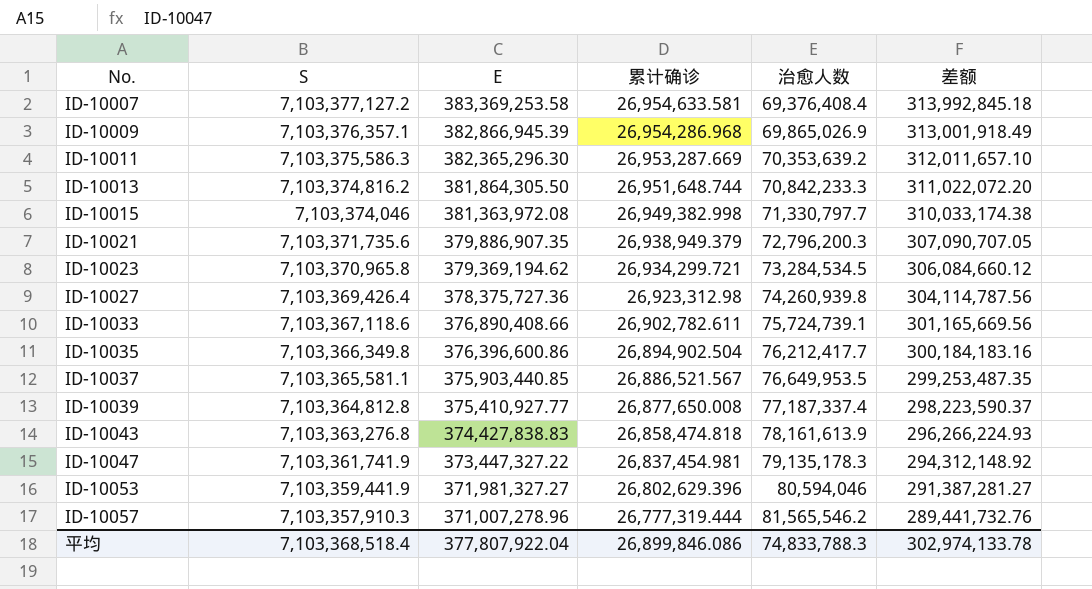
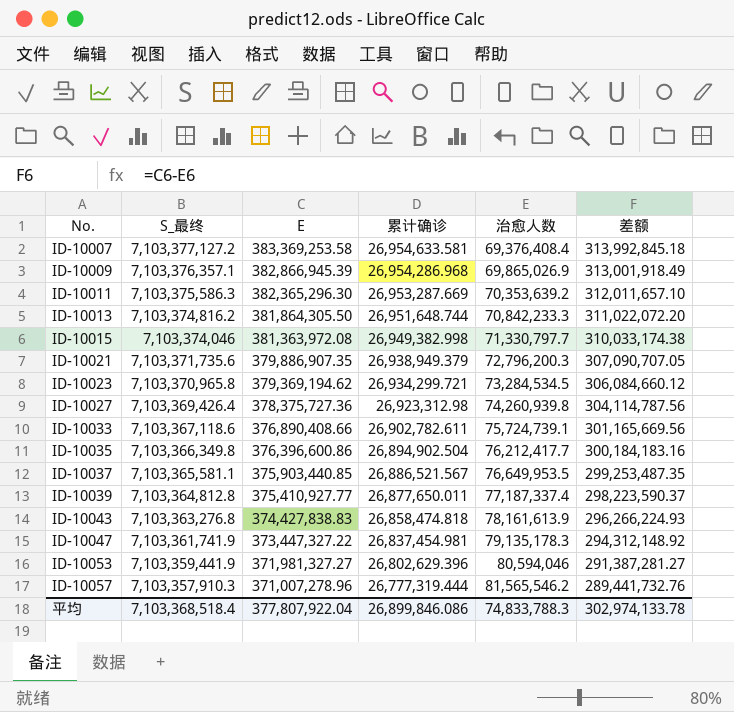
column name: S -> S_最终
ID-10039 | 累计确诊: 26,877,650.008 -> 26,877,650.011

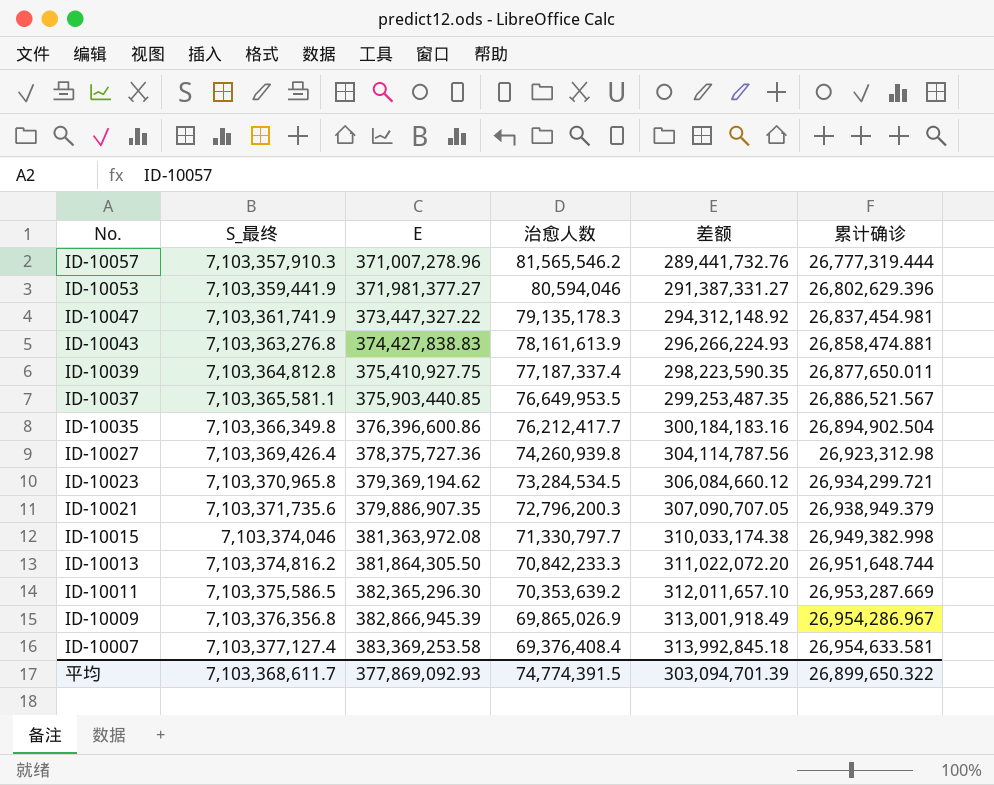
row order: No. ascending -> No. descending
column 累计确诊 | position: 4 -> 6
row ID-10033: 7,103,367,118.6 | 376,890,408.66 | 26,902,782.611 | 75,724,739.1 | 301,165,669.56 -> none
ID-10053 | E: 371,981,327.27 -> 371,981,377.27
ID-10053 | 差额: 291,387,281.27 -> 291,387,331.27
ID-10043 | 累计确诊: 26,858,474.818 -> 26,858,474.881
ID-10039 | E: 375,410,927.77 -> 375,410,927.75
ID-10039 | 差额: 298,223,590.37 -> 298,223,590.35
ID-10011 | S_最终: 7,103,375,586.3 -> 7,103,375,586.5
ID-10009 | S_最终: 7,103,376,357.1 -> 7,103,376,356.8
ID-10009 | 累计确诊: 26,954,286.968 -> 26,954,286.967
ID-10007 | S_最终: 7,103,377,127.2 -> 7,103,377,127.4
平均 | S_最终: 7,103,368,518.4 -> 7,103,368,611.7
平均 | E: 377,807,922.04 -> 377,869,092.93
平均 | 治愈人数: 74,833,788.3 -> 74,774,391.5
平均 | 差额: 302,974,133.78 -> 303,094,701.39
平均 | 累计确诊: 26,899,846.086 -> 26,899,650.322

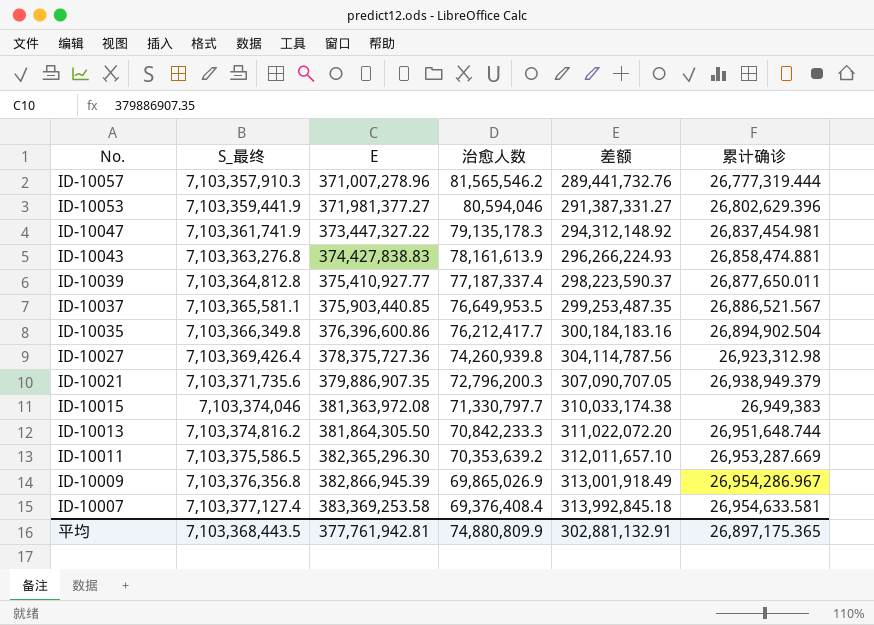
row ID-10023: 7,103,370,965.8 | 379,369,194.62 | 73,284,534.5 | 306,084,660.12 | 26,934,299.721 -> none
ID-10039 | E: 375,410,927.75 -> 375,410,927.77
ID-10039 | 差额: 298,223,590.35 -> 298,223,590.37
ID-10015 | 累计确诊: 26,949,382.998 -> 26,949,383
平均 | S_最终: 7,103,368,611.7 -> 7,103,368,443.5
平均 | E: 377,869,092.93 -> 377,761,942.81
平均 | 治愈人数: 74,774,391.5 -> 74,880,809.9
平均 | 差额: 303,094,701.39 -> 302,881,132.91
平均 | 累计确诊: 26,899,650.322 -> 26,897,175.365

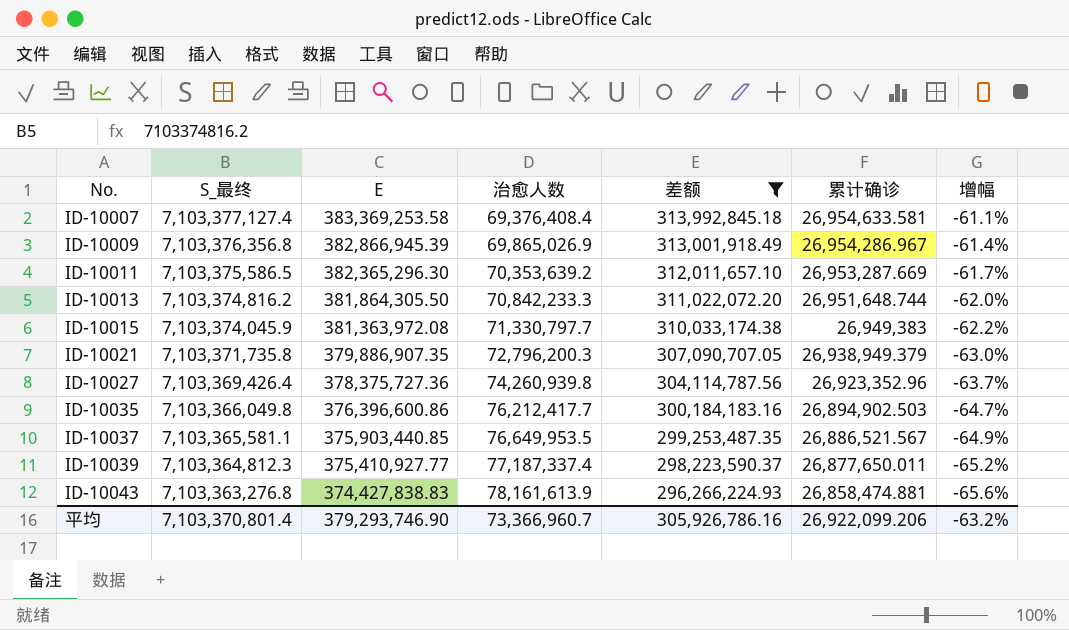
filter: none -> 差额 >= 296,266,224.93
row order: No. descending -> No. ascending
column 增幅 | formula: none -> ([累计确诊] - [治愈人数]) / [治愈人数]
ID-10015 | S_最终: 7,103,374,046 -> 7,103,374,045.9
ID-10021 | S_最终: 7,103,371,735.6 -> 7,103,371,735.8
ID-10027 | 累计确诊: 26,923,312.98 -> 26,923,352.96
ID-10035 | S_最终: 7,103,366,349.8 -> 7,103,366,049.8
ID-10035 | 累计确诊: 26,894,902.504 -> 26,894,902.503
ID-10039 | S_最终: 7,103,364,812.8 -> 7,103,364,812.3
平均 | S_最终: 7,103,368,443.5 -> 7,103,370,801.4
平均 | E: 377,761,942.81 -> 379,293,746.90
平均 | 治愈人数: 74,880,809.9 -> 73,366,960.7
平均 | 差额: 302,881,132.91 -> 305,926,786.16
平均 | 累计确诊: 26,897,175.365 -> 26,922,099.206

